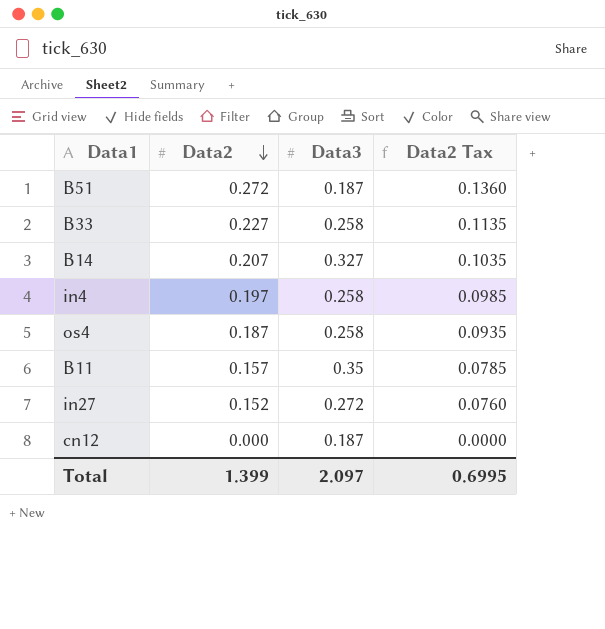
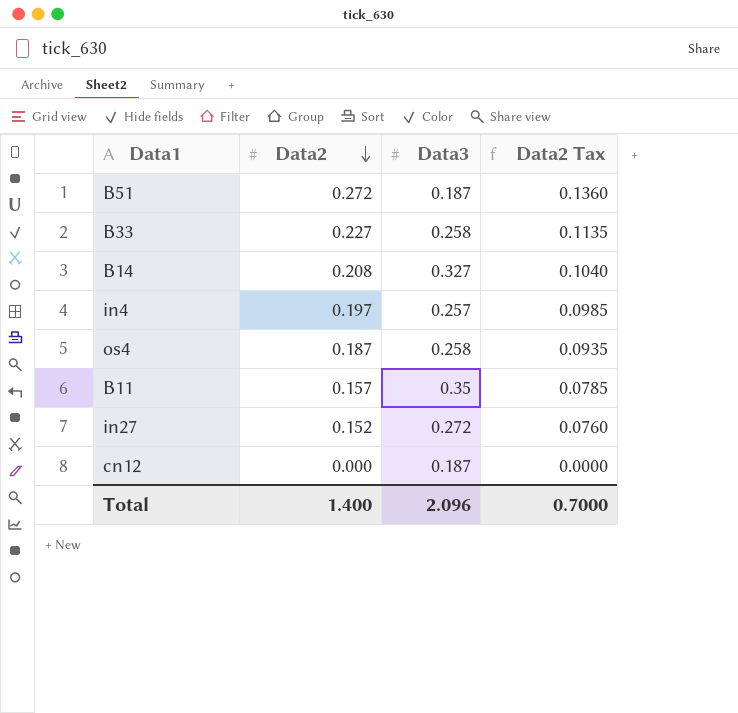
B14 | Data2: 0.207 -> 0.208
B14 | Data2 Tax: 0.1035 -> 0.1040
in4 | Data3: 0.258 -> 0.257
Total | Data2: 1.399 -> 1.400
Total | Data3: 2.097 -> 2.096
Total | Data2 Tax: 0.6995 -> 0.7000

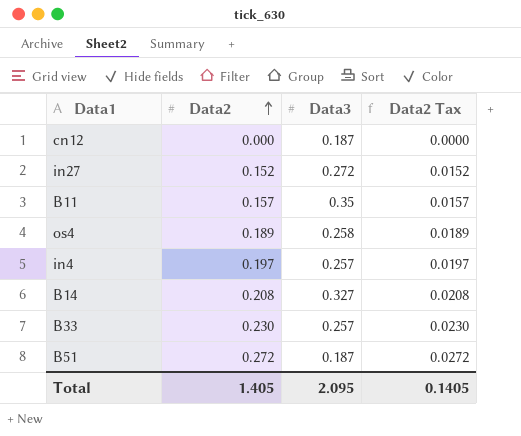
row order: Data2 descending -> Data2 ascending
column Data2 Tax | formula: [Data2] * 0.5 -> [Data2] * 0.1
os4 | Data2: 0.187 -> 0.189
B33 | Data2: 0.227 -> 0.230
B33 | Data3: 0.258 -> 0.257
Total | Data2: 1.400 -> 1.405
Total | Data3: 2.096 -> 2.095
Total | Data2 Tax: 0.7000 -> 0.1405

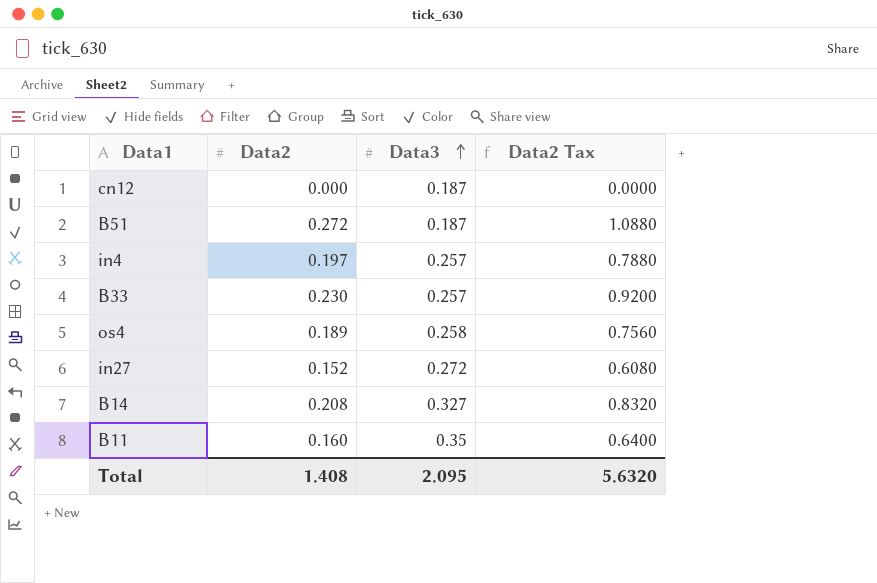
row order: Data2 ascending -> Data3 ascending
column Data2 Tax | formula: [Data2] * 0.1 -> [Data2] * 4
B11 | Data2: 0.157 -> 0.160
Total | Data2: 1.405 -> 1.408
Total | Data2 Tax: 0.1405 -> 5.6320

